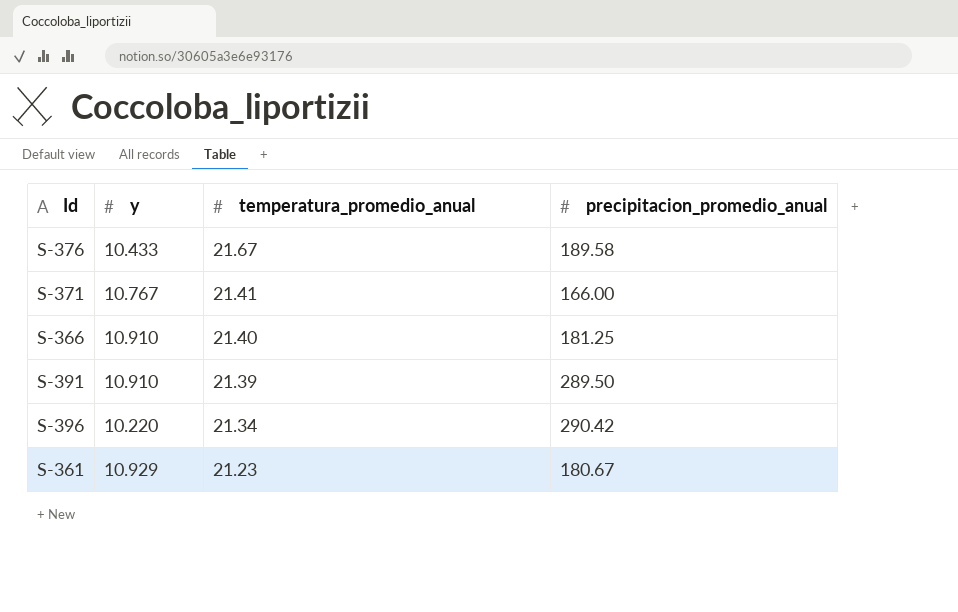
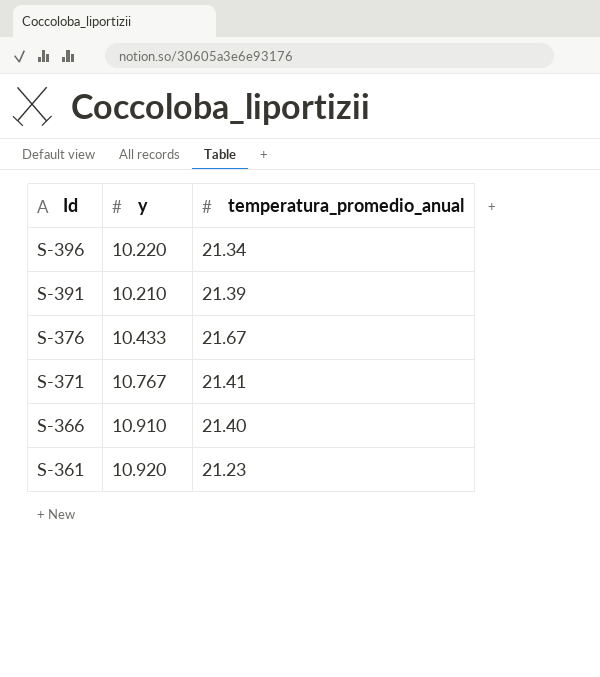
row order: temperatura_promedio_anual descending -> Id descending
column precipitacion_promedio_anual | position: 4 -> none
S-391 | y: 10.910 -> 10.210
S-361 | y: 10.929 -> 10.920

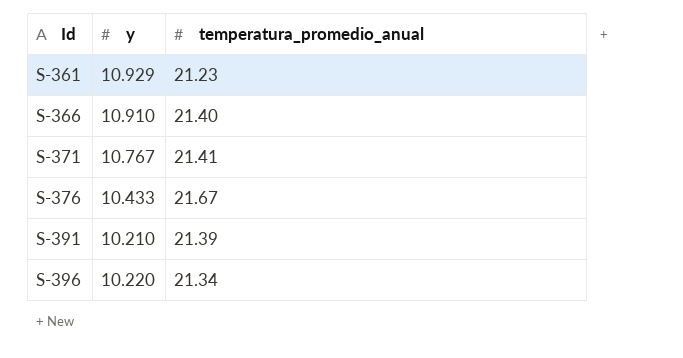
row order: Id descending -> Id ascending
S-361 | y: 10.920 -> 10.929

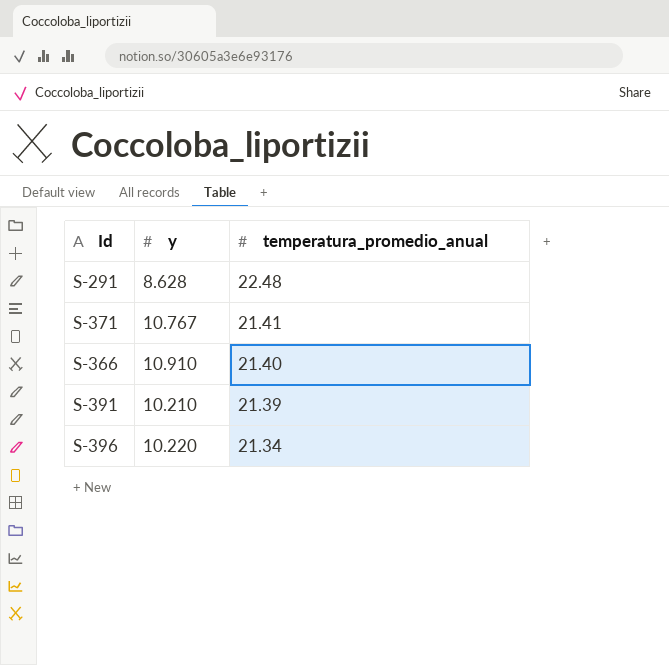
row order: Id ascending -> temperatura_promedio_anual descending
row S-361: 10.929 | 21.23 -> none
row S-376: 10.433 | 21.67 -> none
row S-291: none -> 8.628 | 22.48

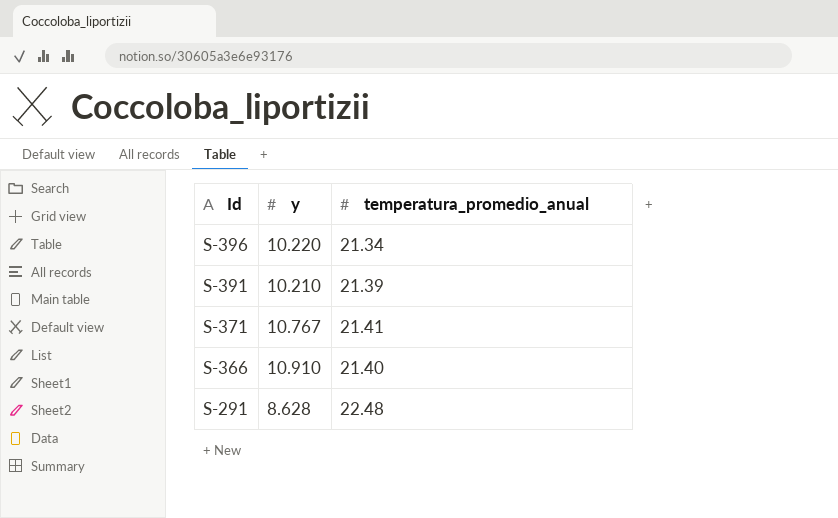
row order: temperatura_promedio_anual descending -> Id descending

